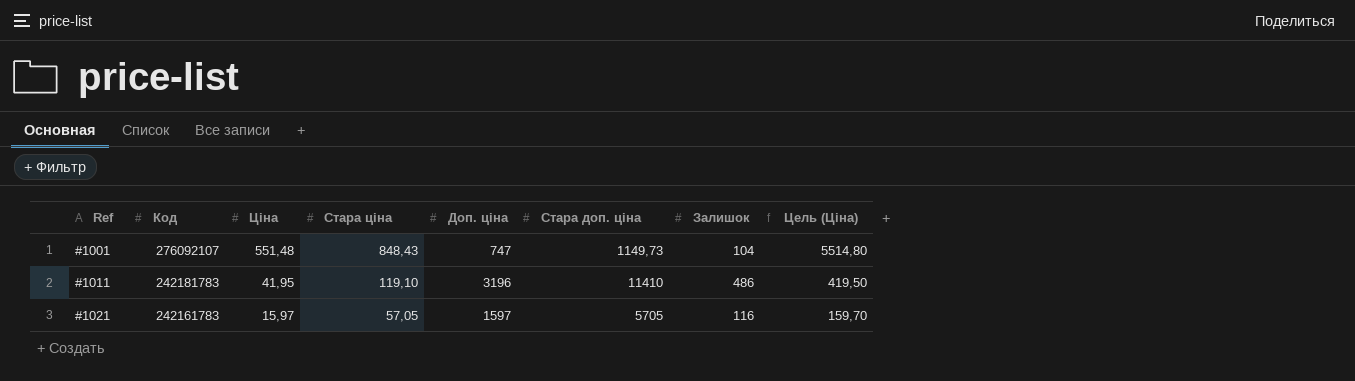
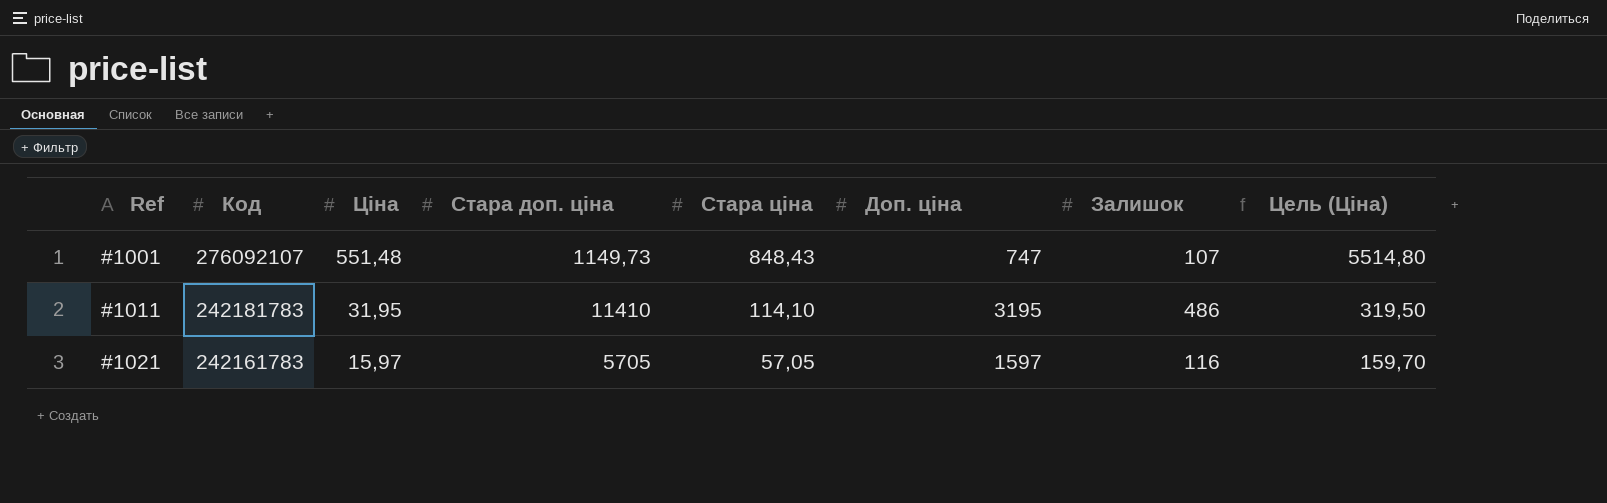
column Стара доп. ціна | position: 6 -> 4
#1001 | Залишок: 104 -> 107
#1011 | Ціна: 41,95 -> 31,95
#1011 | Стара ціна: 119,10 -> 114,10
#1011 | Доп. ціна: 3196 -> 3195
#1011 | Цель (Ціна): 419,50 -> 319,50

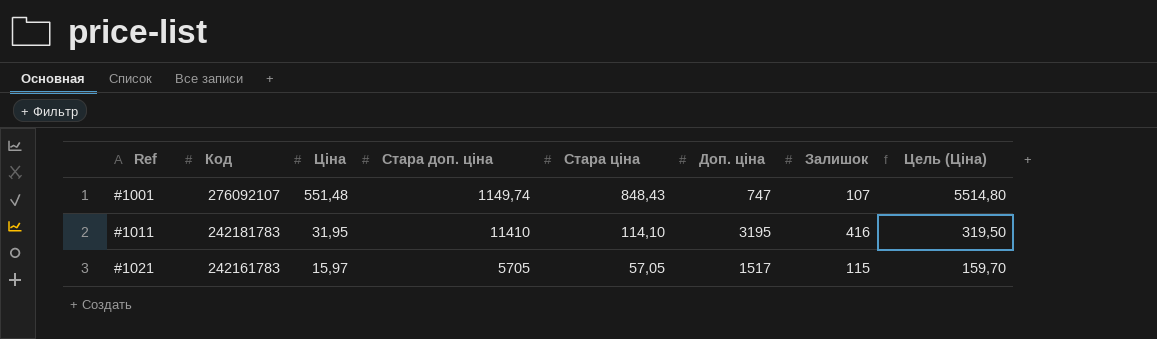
#1001 | Стара доп. ціна: 1149,73 -> 1149,74
#1011 | Залишок: 486 -> 416
#1021 | Доп. ціна: 1597 -> 1517
#1021 | Залишок: 116 -> 115

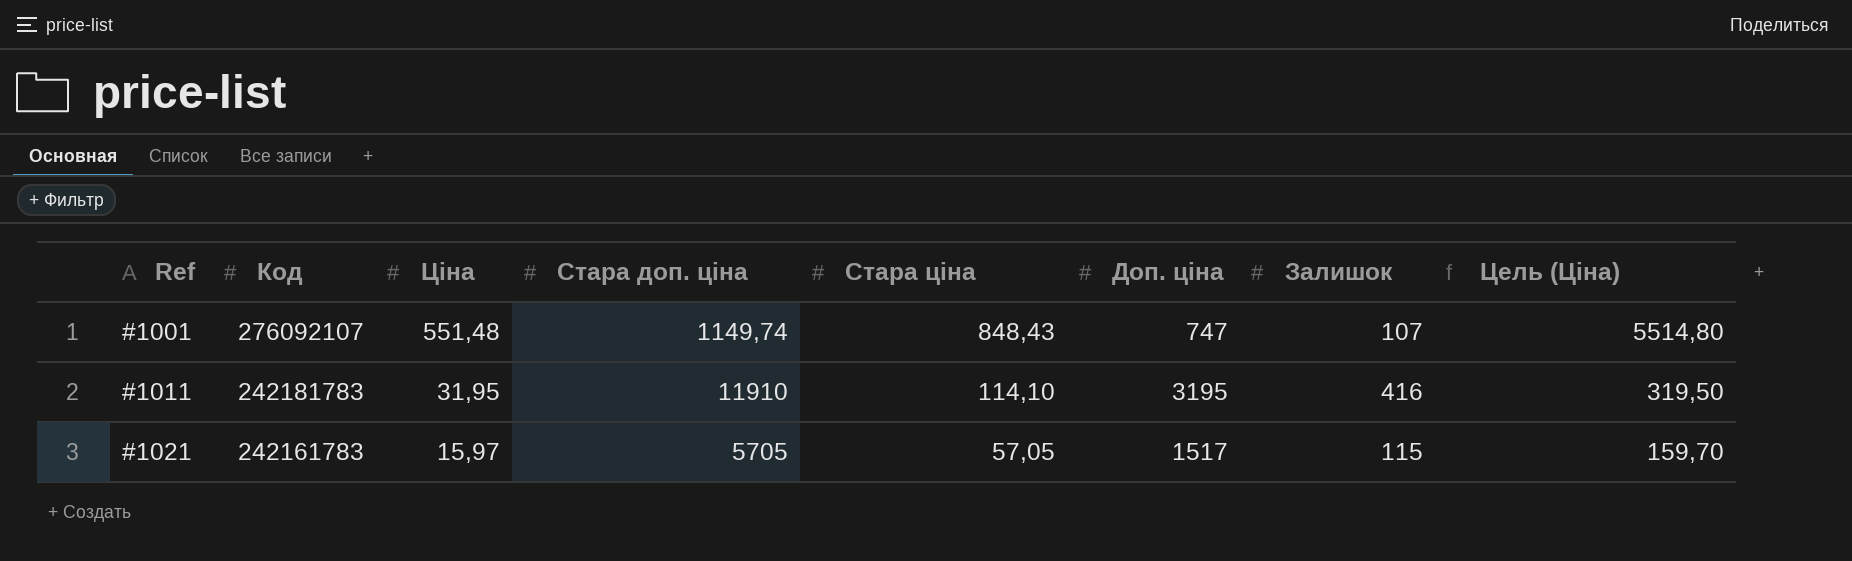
#1011 | Стара доп. ціна: 11410 -> 11910

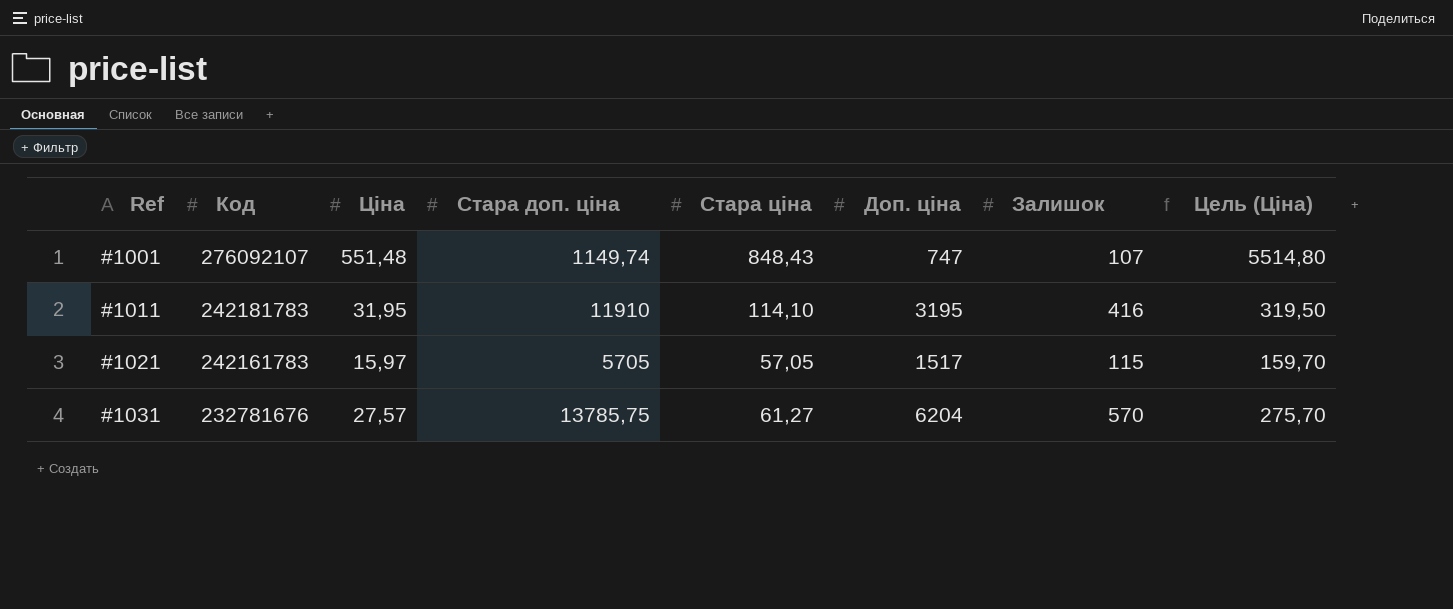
row #1031: none -> 232781676 | 27,57 | 13785,75 | 61,27 | 6204 | 570 | 275,70

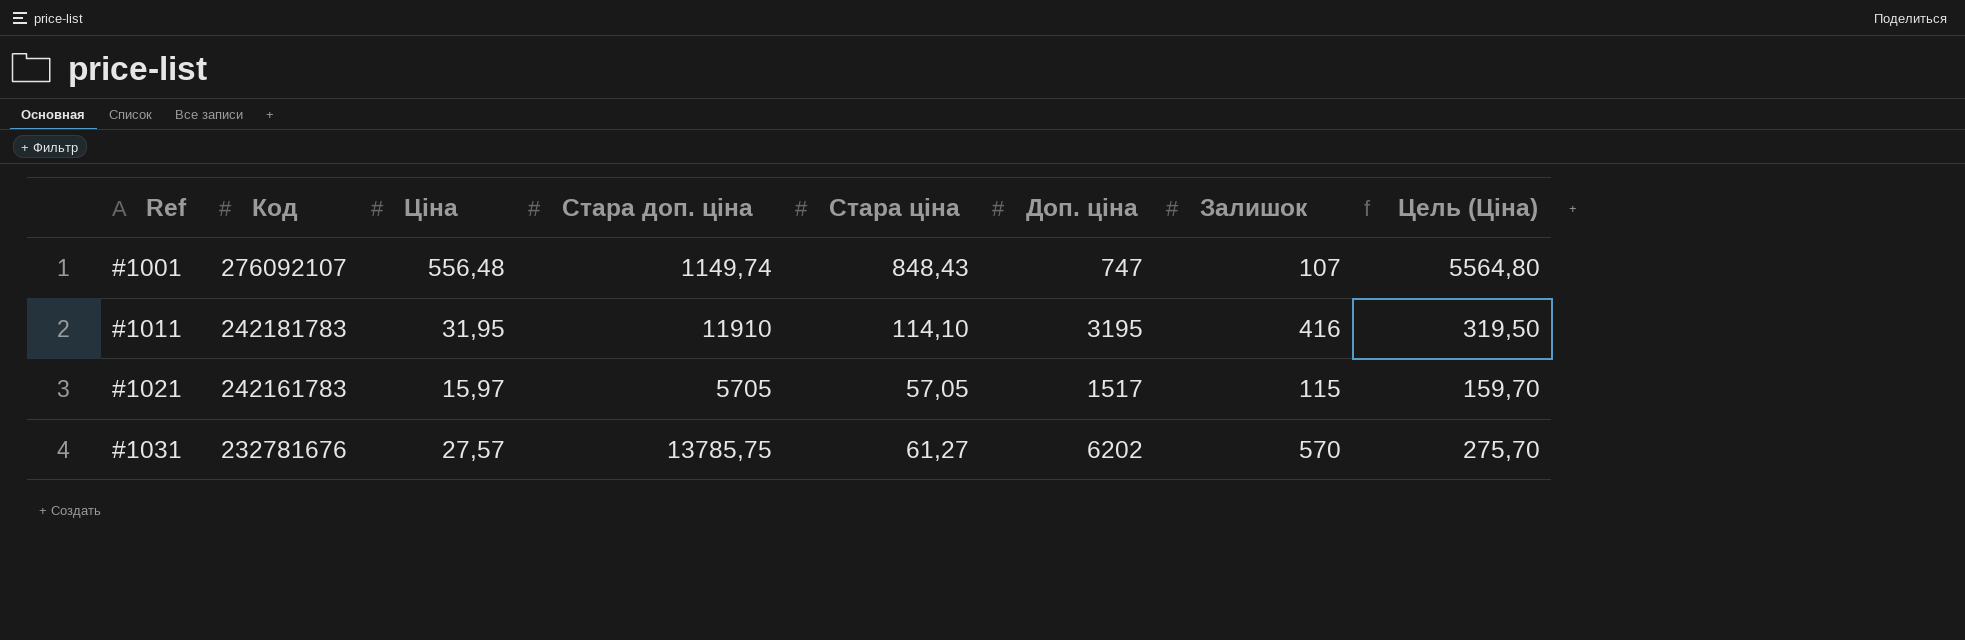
#1001 | Ціна: 551,48 -> 556,48
#1001 | Цель (Ціна): 5514,80 -> 5564,80
#1031 | Доп. ціна: 6204 -> 6202

